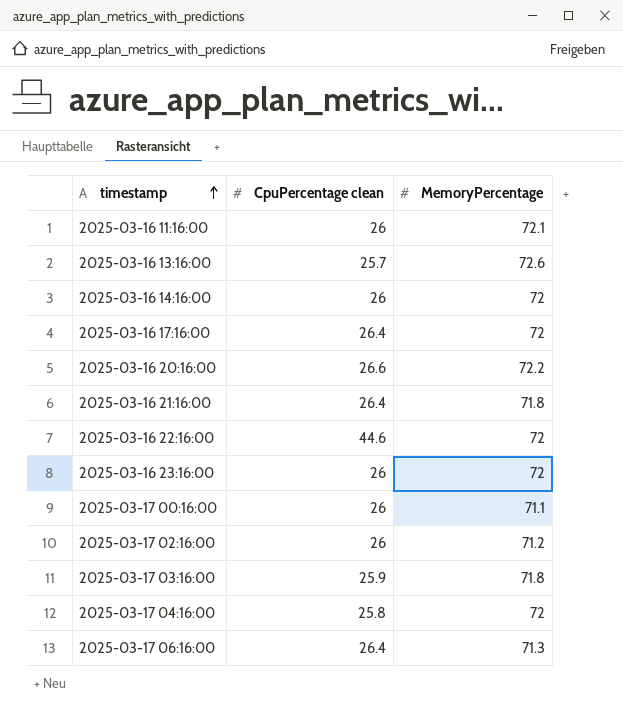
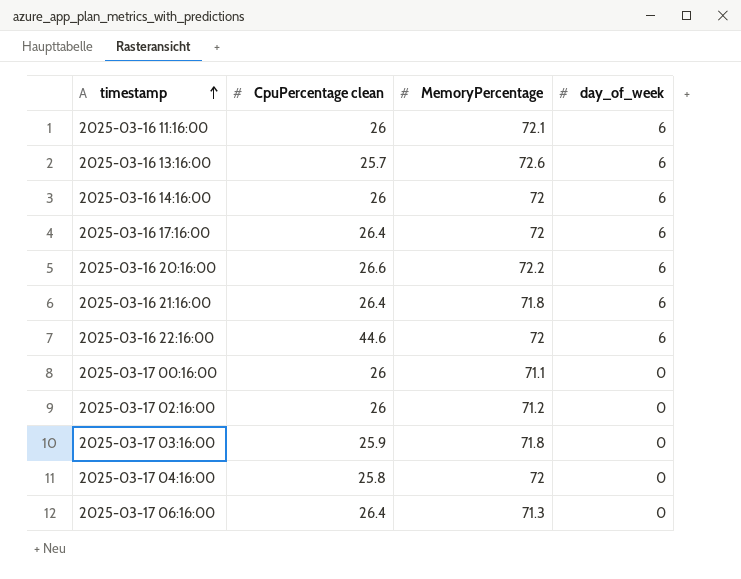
column day_of_week | position: none -> 4
row 2025-03-16 23:16:00: 26 | 72 -> none

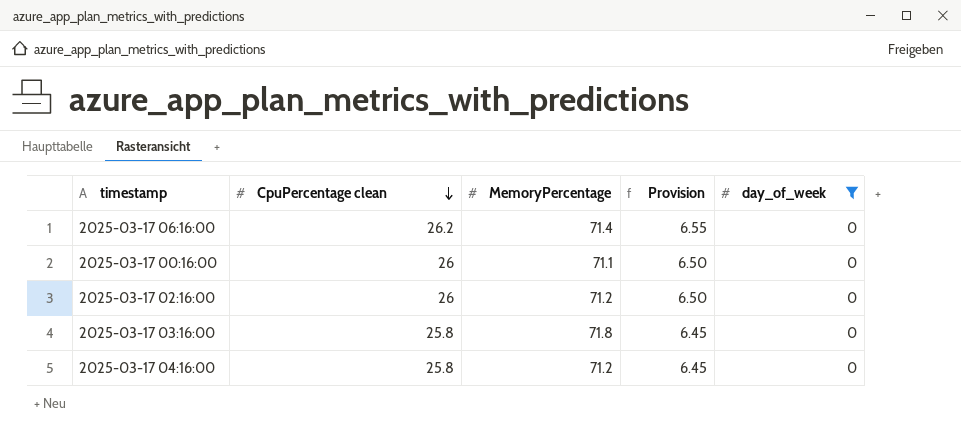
filter: none -> day_of_week = 0
row order: timestamp ascending -> CpuPercentage clean descending
column Provision | formula: none -> [CpuPercentage clean] * 0.25
2025-03-17 06:16:00 | CpuPercentage clean: 26.4 -> 26.2
2025-03-17 06:16:00 | MemoryPercentage: 71.3 -> 71.4
2025-03-17 03:16:00 | CpuPercentage clean: 25.9 -> 25.8
2025-03-17 04:16:00 | MemoryPercentage: 72 -> 71.2

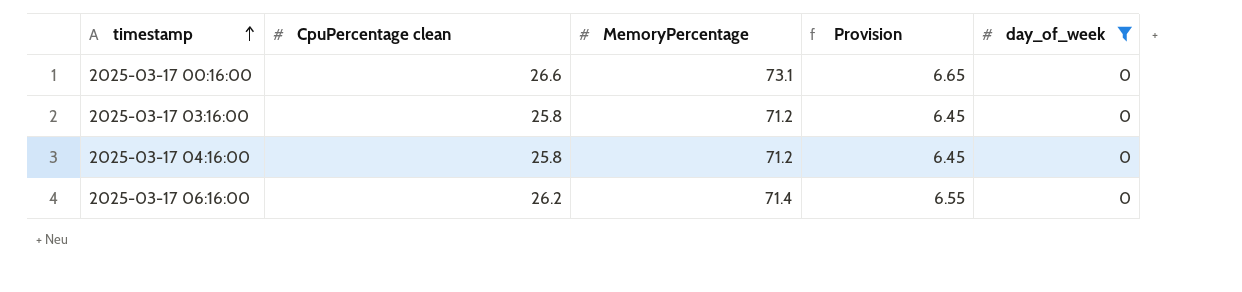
row order: CpuPercentage clean descending -> timestamp ascending
row 2025-03-17 02:16:00: 26 | 71.2 | 6.50 | 0 -> none
2025-03-17 00:16:00 | CpuPercentage clean: 26 -> 26.6
2025-03-17 00:16:00 | MemoryPercentage: 71.1 -> 73.1
2025-03-17 00:16:00 | Provision: 6.50 -> 6.65
2025-03-17 03:16:00 | MemoryPercentage: 71.8 -> 71.2

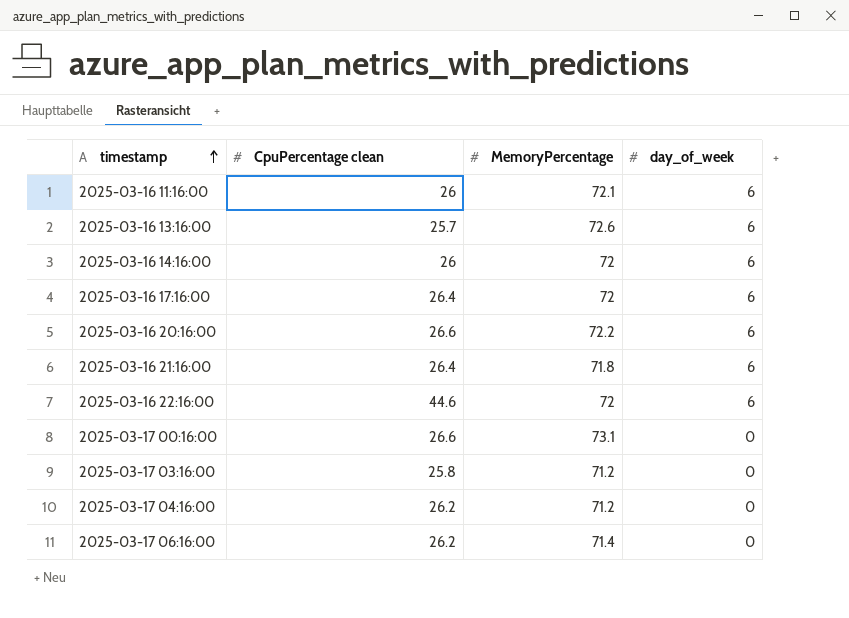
filter: day_of_week = 0 -> none
column Provision | formula: [CpuPercentage clean] * 0.25 -> none
2025-03-17 04:16:00 | CpuPercentage clean: 25.8 -> 26.2

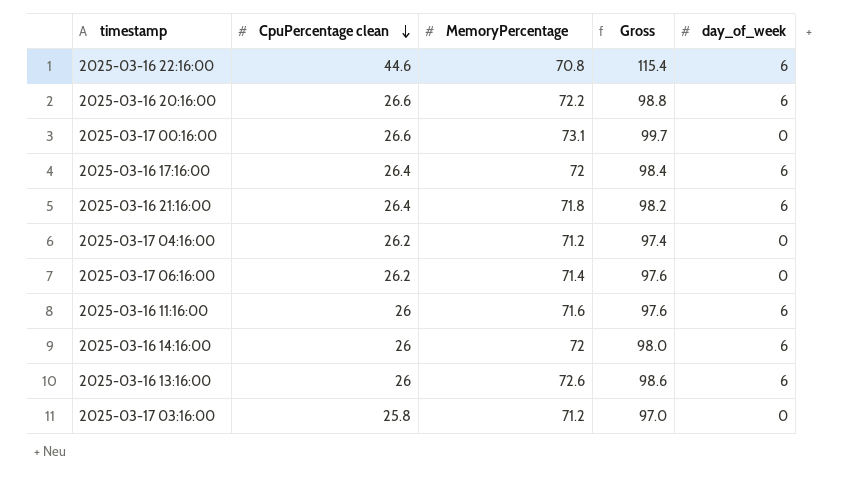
row order: timestamp ascending -> CpuPercentage clean descending
column Gross | formula: none -> [CpuPercentage clean] + [MemoryPercentage]
2025-03-16 22:16:00 | MemoryPercentage: 72 -> 70.8
2025-03-16 11:16:00 | MemoryPercentage: 72.1 -> 71.6
2025-03-16 13:16:00 | CpuPercentage clean: 25.7 -> 26

